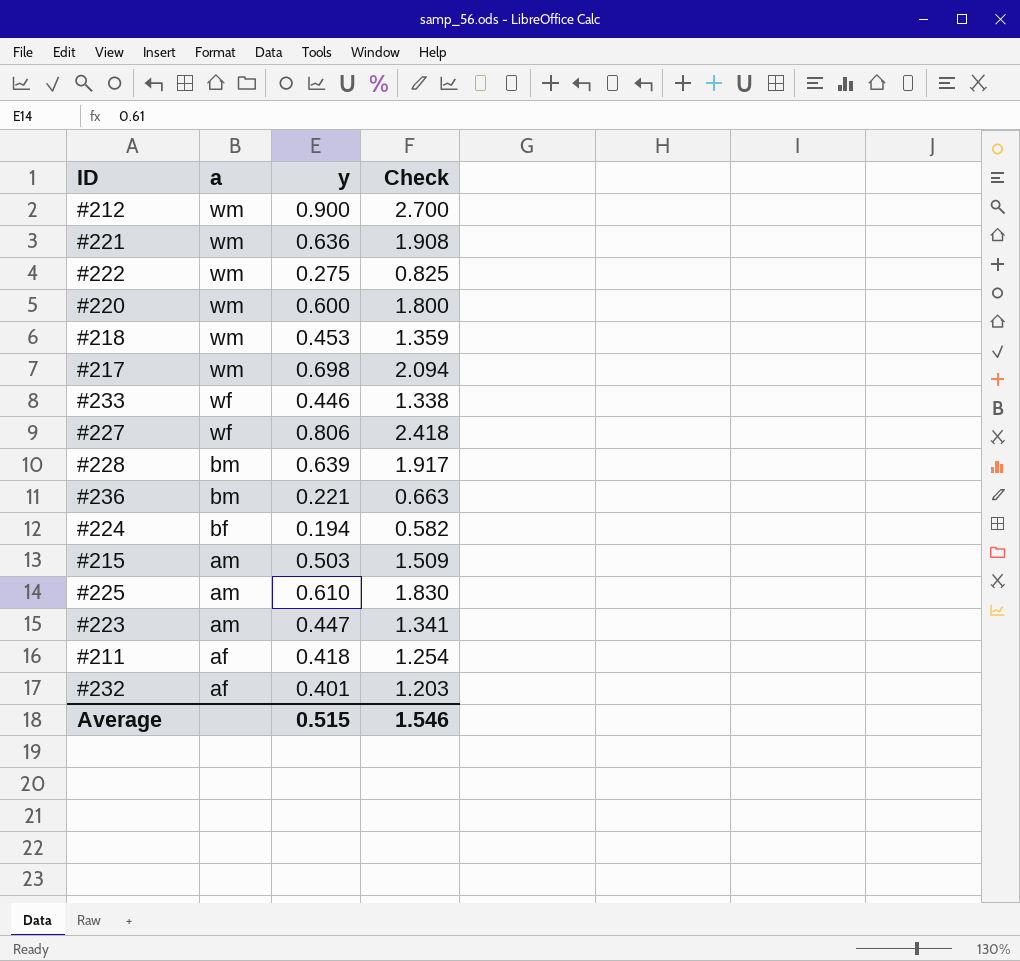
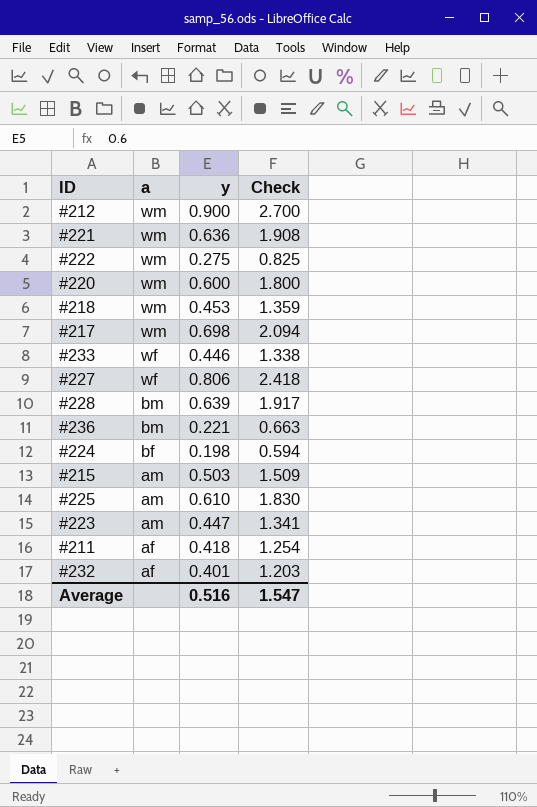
#224 | y: 0.194 -> 0.198
#224 | Check: 0.582 -> 0.594
Average | y: 0.515 -> 0.516
Average | Check: 1.546 -> 1.547

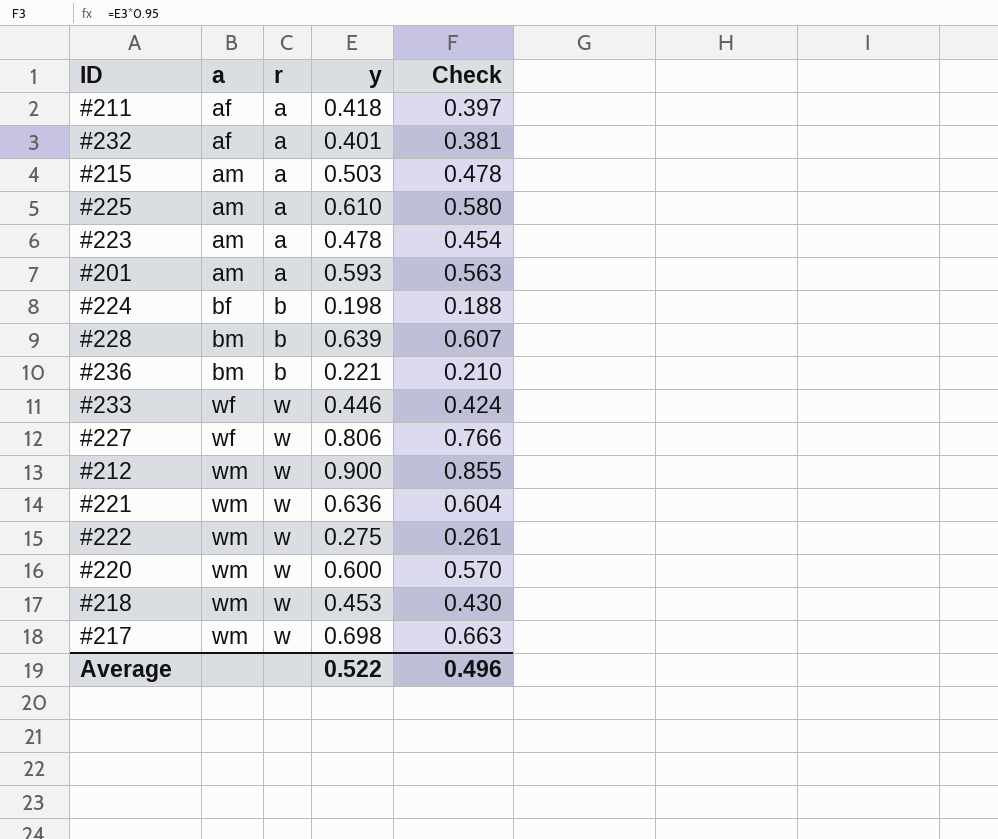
row order: a descending -> a ascending
column r | position: none -> 3
column Check | formula: [y] * 3 -> [y] * 0.95
#223 | y: 0.447 -> 0.478
row #201: none -> am | a | 0.593 | 0.563
Average | y: 0.516 -> 0.522
Average | Check: 1.547 -> 0.496

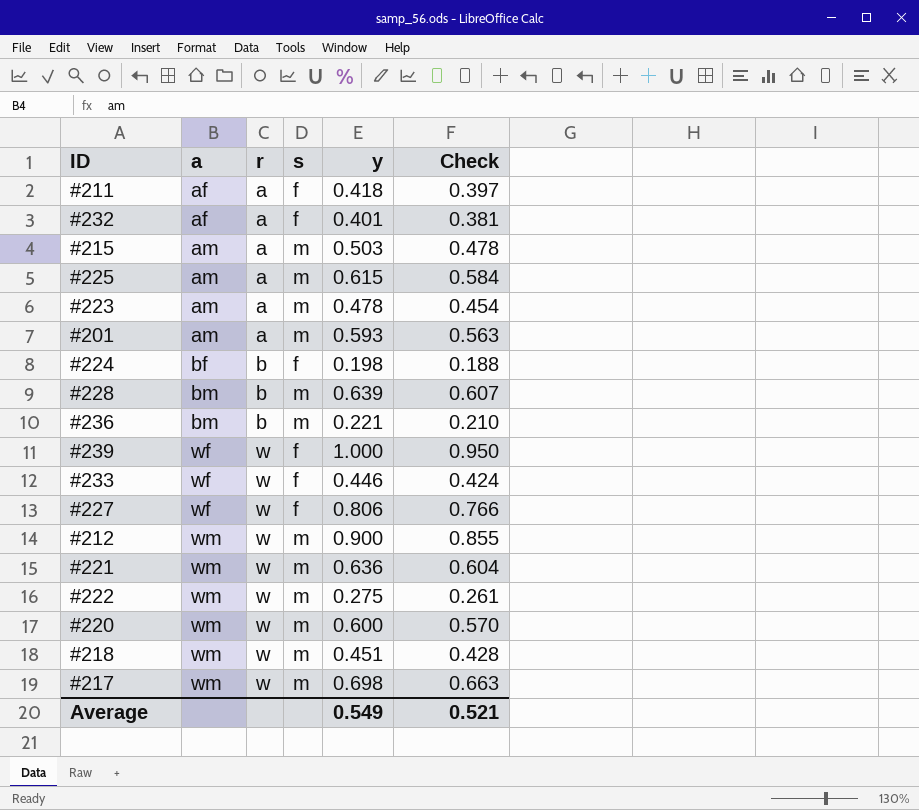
column s | position: none -> 4
#225 | y: 0.610 -> 0.615
#225 | Check: 0.580 -> 0.584
row #239: none -> wf | w | f | 1.000 | 0.950
#218 | y: 0.453 -> 0.451
#218 | Check: 0.430 -> 0.428
Average | y: 0.522 -> 0.549
Average | Check: 0.496 -> 0.521

